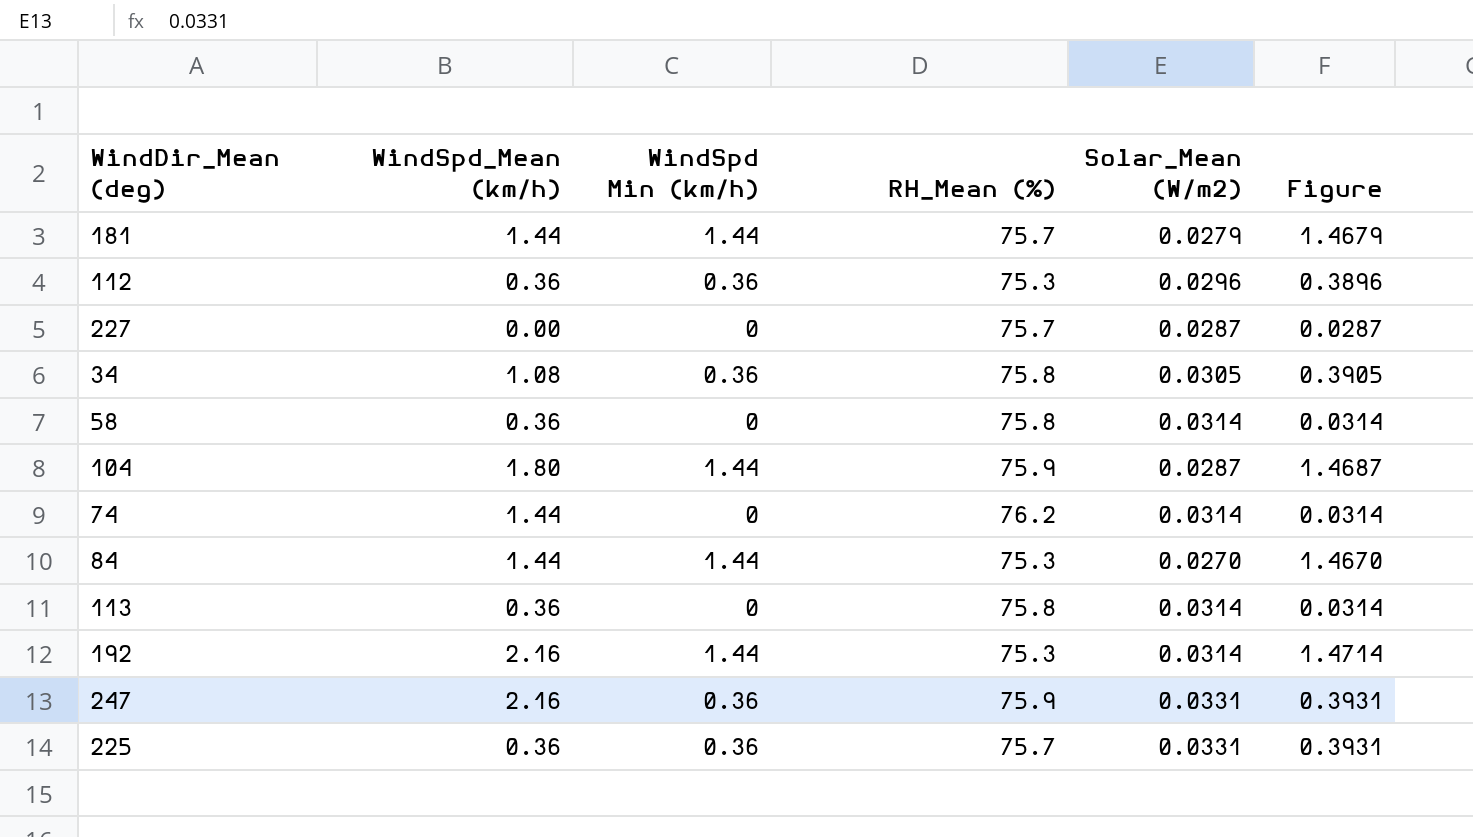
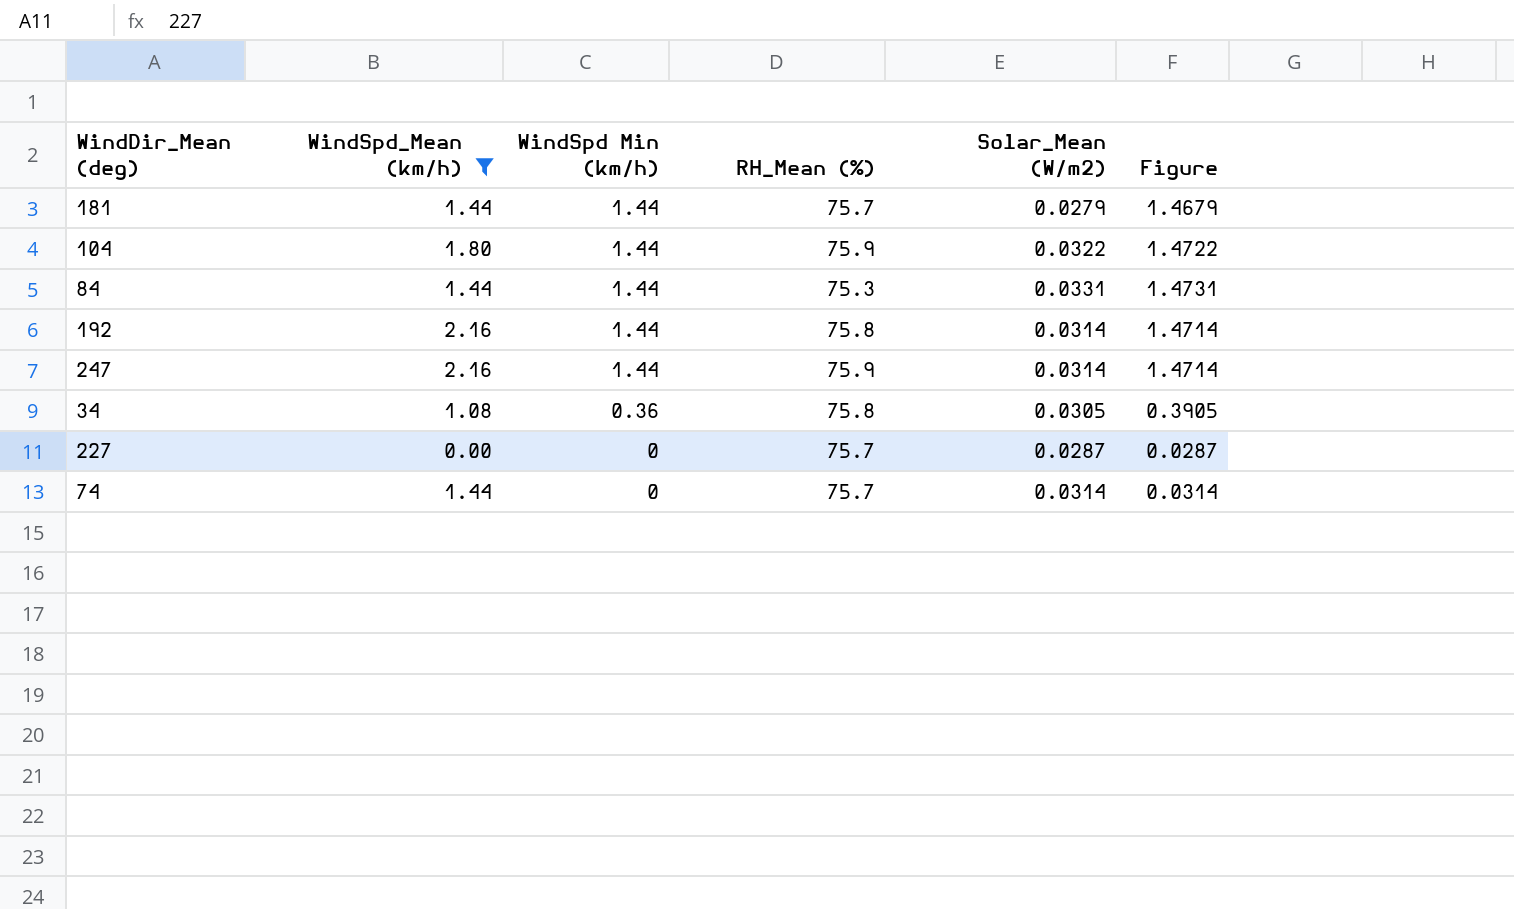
filter: none -> WindSpd_Mean (km/h) != 0.36
row order: none -> WindSpd Min (km/h) descending
104 | Solar_Mean (W/m2): 0.0287 -> 0.0322
104 | Figure: 1.4687 -> 1.4722
84 | Solar_Mean (W/m2): 0.0270 -> 0.0331
84 | Figure: 1.4670 -> 1.4731
192 | RH_Mean (%): 75.3 -> 75.8
247 | WindSpd Min (km/h): 0.36 -> 1.44
247 | Solar_Mean (W/m2): 0.0331 -> 0.0314
247 | Figure: 0.3931 -> 1.4714
74 | RH_Mean (%): 76.2 -> 75.7

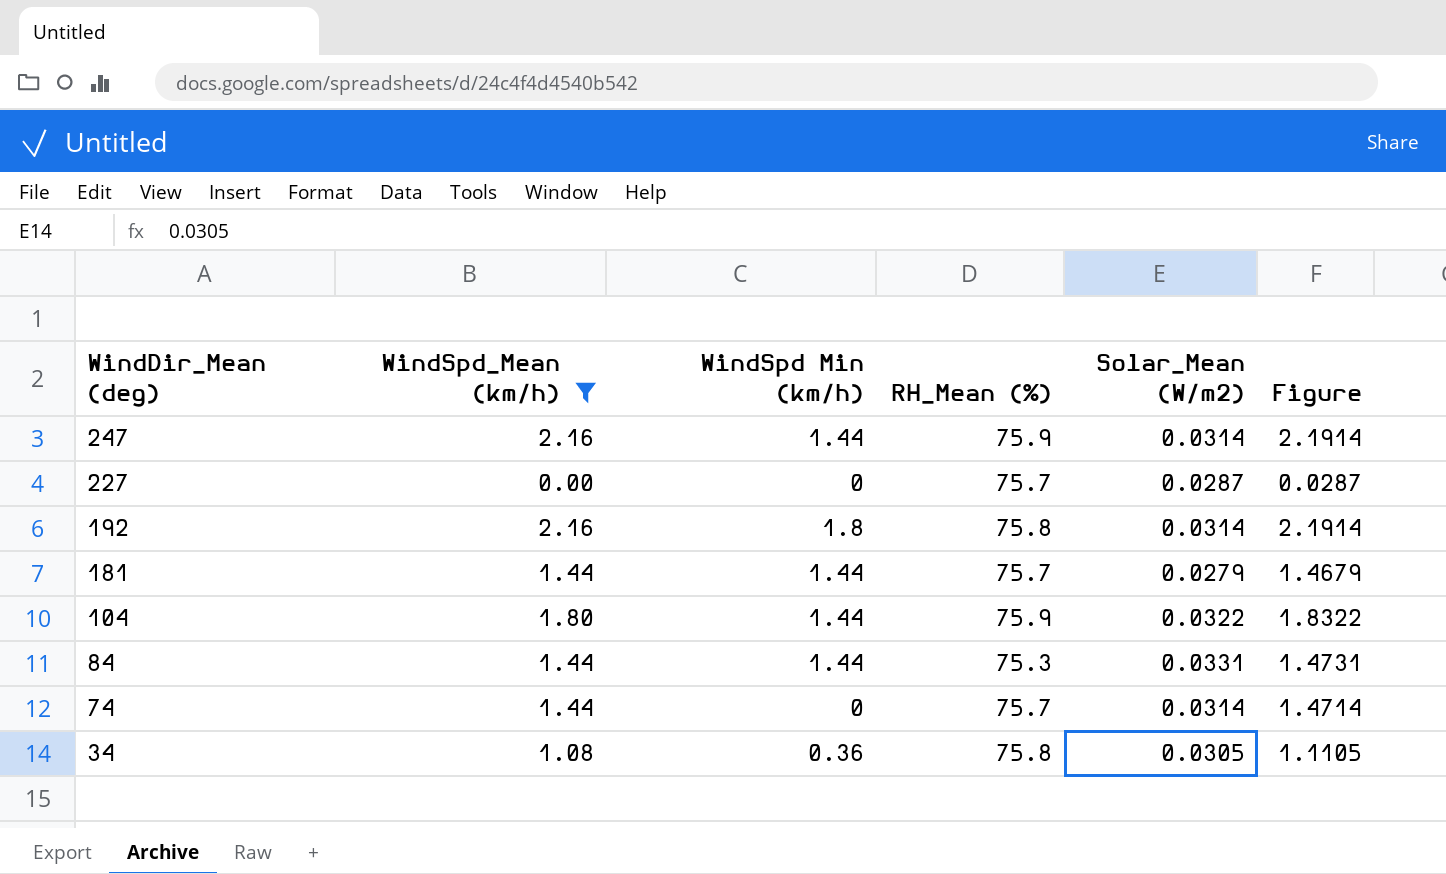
row order: WindSpd Min (km/h) descending -> WindDir_Mean (deg) descending
column Figure | formula: [WindSpd Min (km/h)] + [Solar_Mean (W/m2)] -> [WindSpd_Mean (km/h)] + [Solar_Mean (W/m2)]
192 | WindSpd Min (km/h): 1.44 -> 1.8

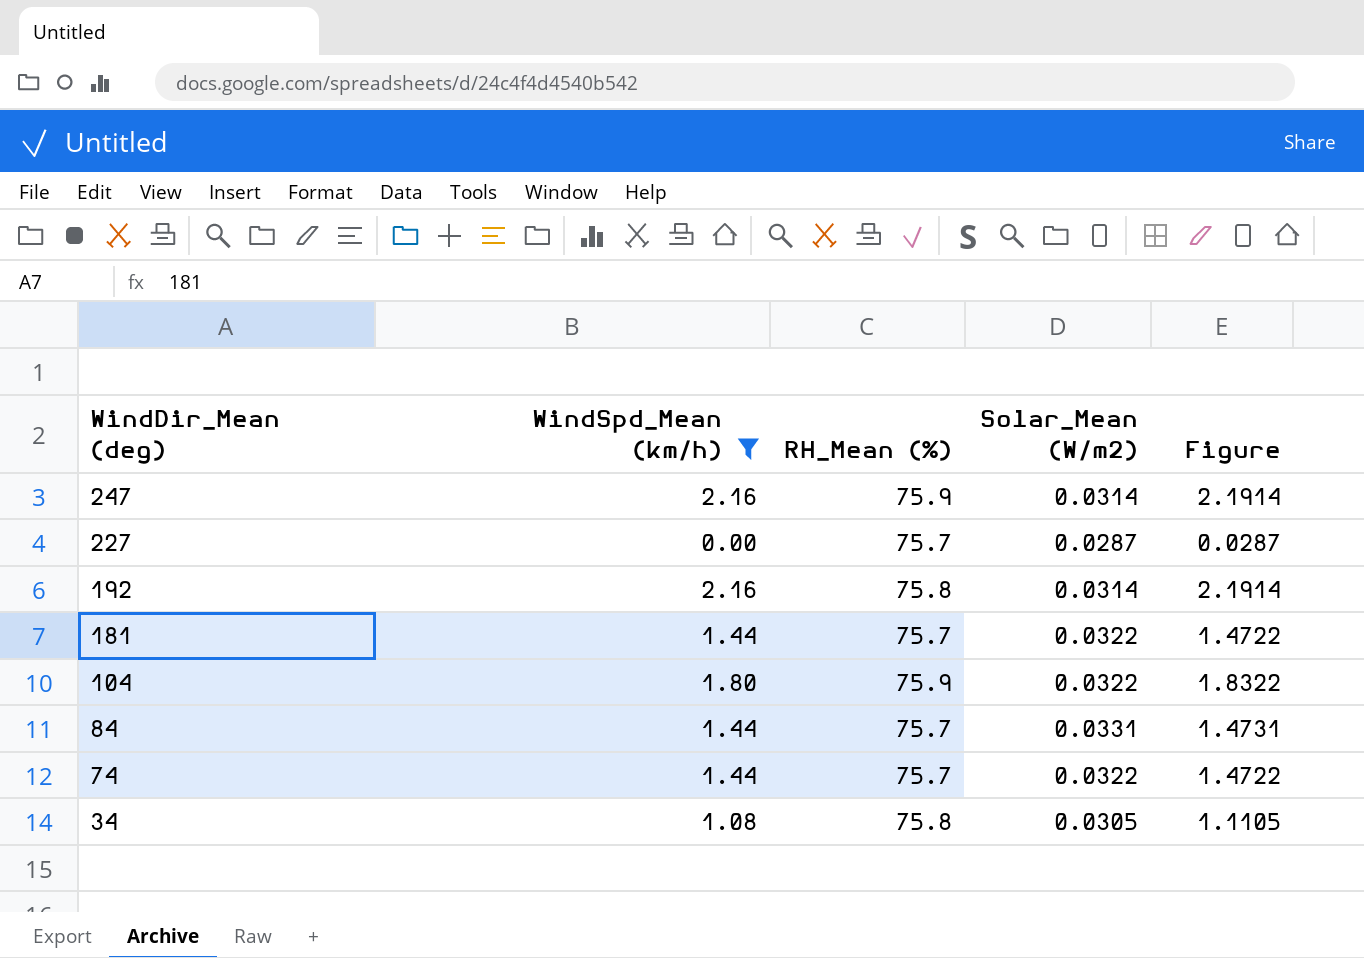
column WindSpd Min (km/h) | position: 3 -> none
181 | Solar_Mean (W/m2): 0.0279 -> 0.0322
181 | Figure: 1.4679 -> 1.4722
84 | RH_Mean (%): 75.3 -> 75.7
74 | Solar_Mean (W/m2): 0.0314 -> 0.0322
74 | Figure: 1.4714 -> 1.4722

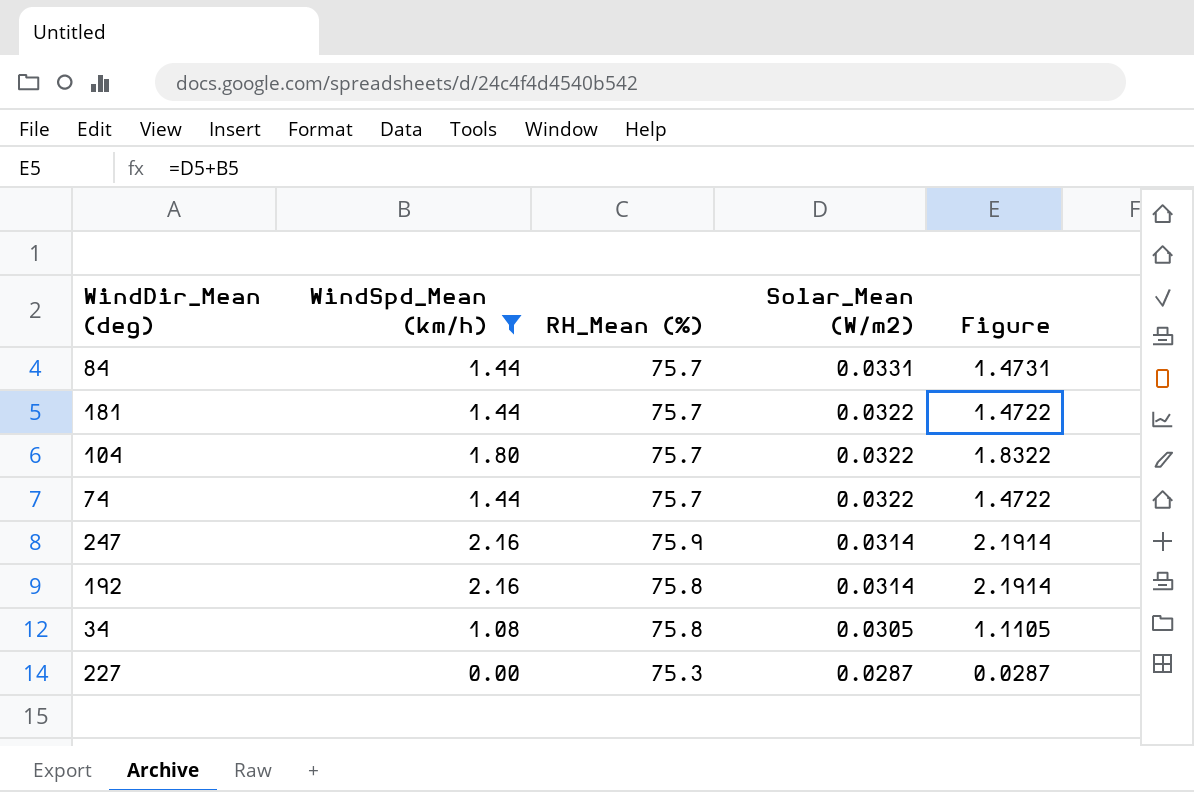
row order: WindDir_Mean (deg) descending -> Solar_Mean (W/m2) descending
104 | RH_Mean (%): 75.9 -> 75.7
227 | RH_Mean (%): 75.7 -> 75.3

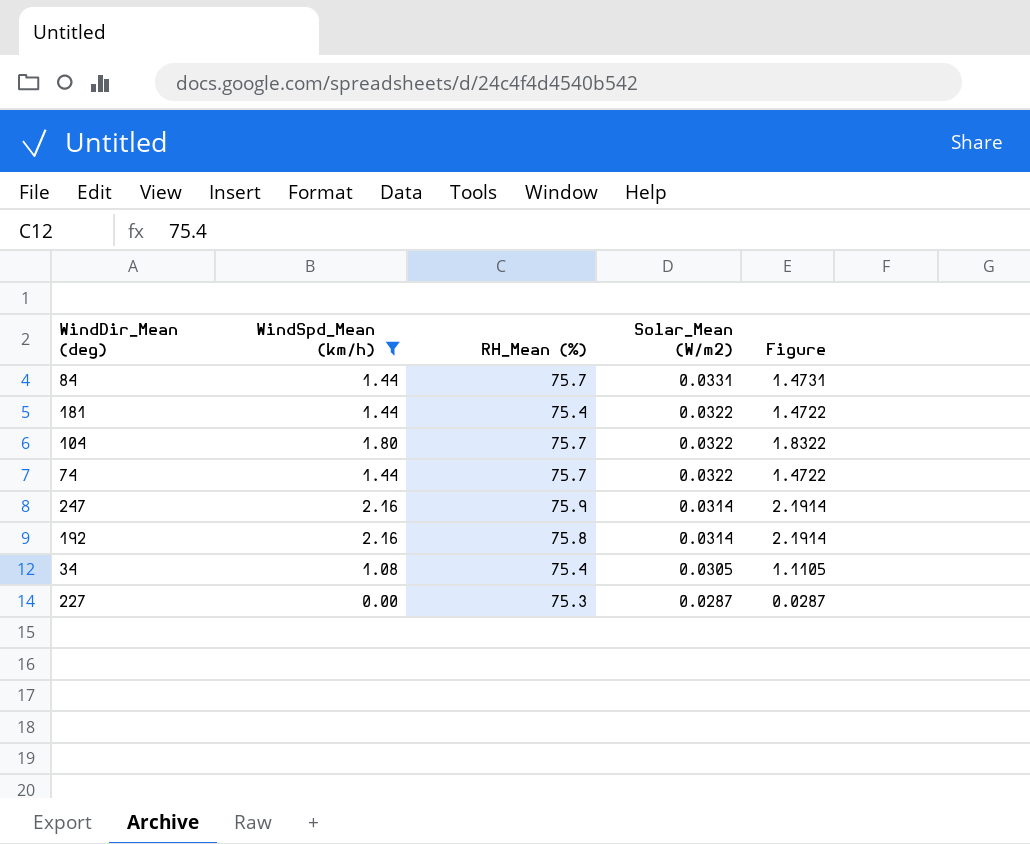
181 | RH_Mean (%): 75.7 -> 75.4
34 | RH_Mean (%): 75.8 -> 75.4

